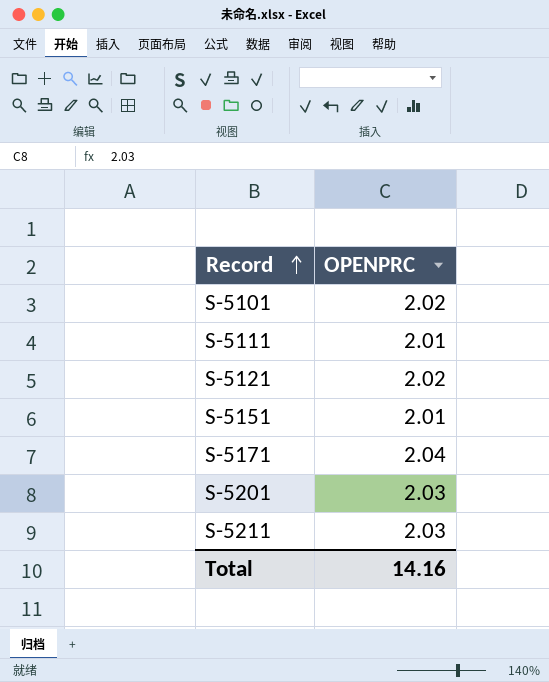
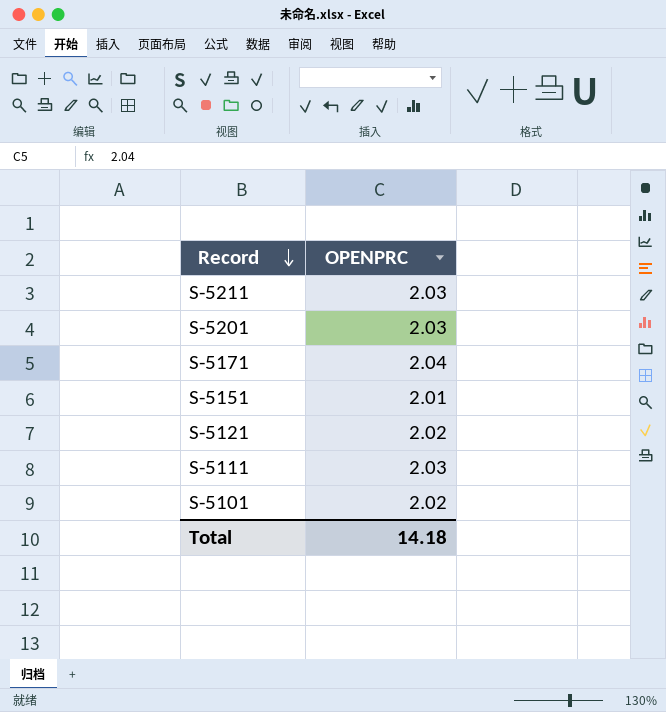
row order: Record ascending -> Record descending
S-5111 | OPENPRC: 2.01 -> 2.03
Total | OPENPRC: 14.16 -> 14.18

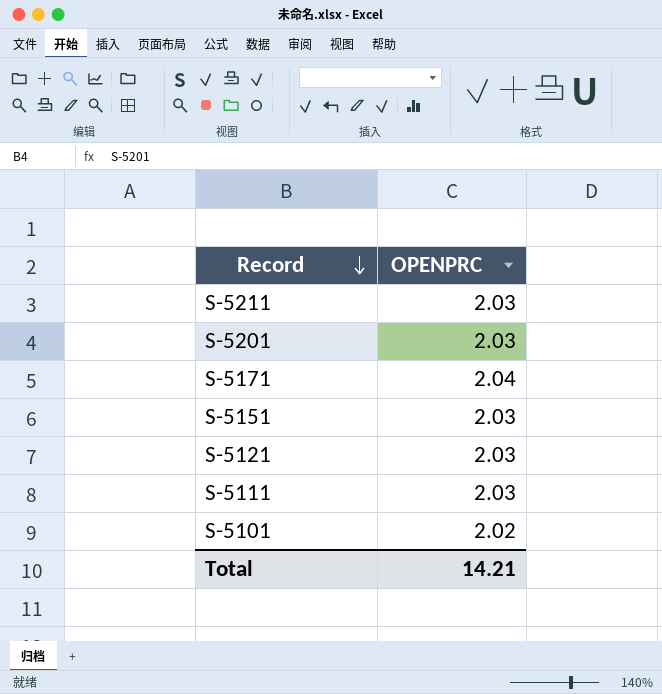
S-5151 | OPENPRC: 2.01 -> 2.03
S-5121 | OPENPRC: 2.02 -> 2.03
Total | OPENPRC: 14.18 -> 14.21

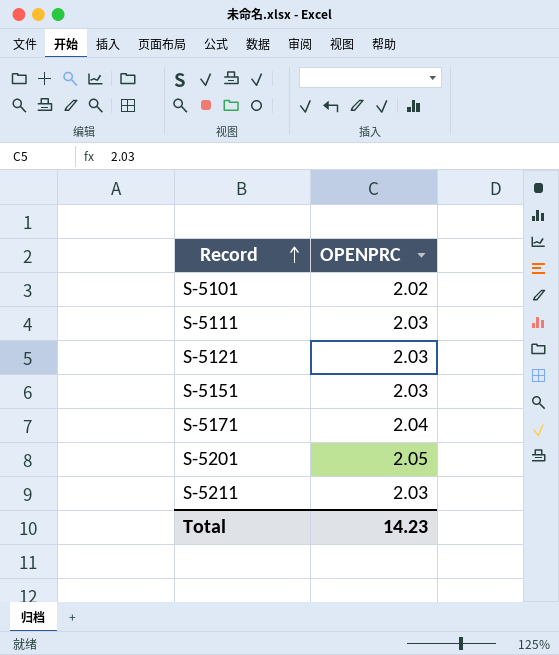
row order: Record descending -> Record ascending
S-5201 | OPENPRC: 2.03 -> 2.05
Total | OPENPRC: 14.21 -> 14.23

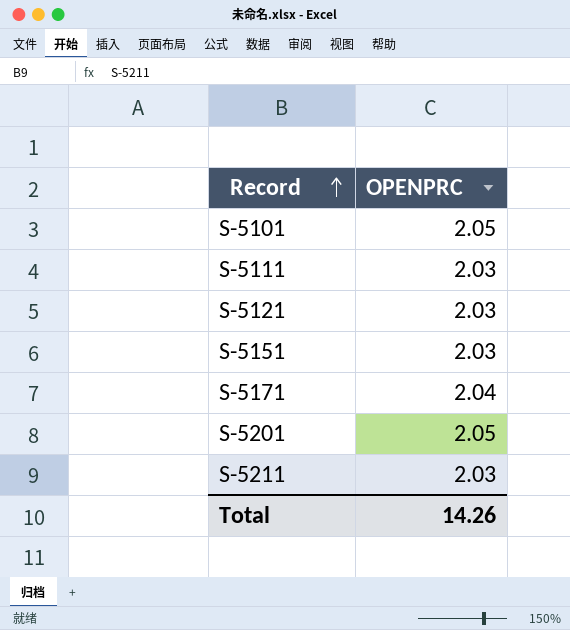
S-5101 | OPENPRC: 2.02 -> 2.05
Total | OPENPRC: 14.23 -> 14.26

